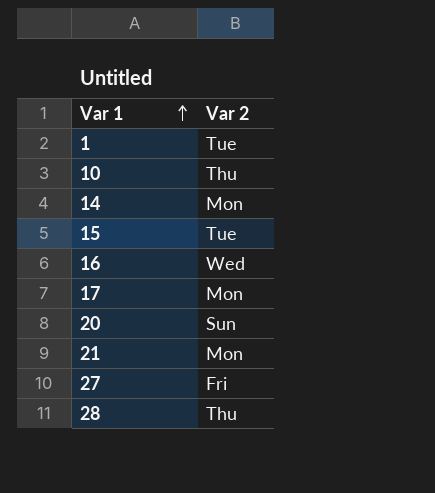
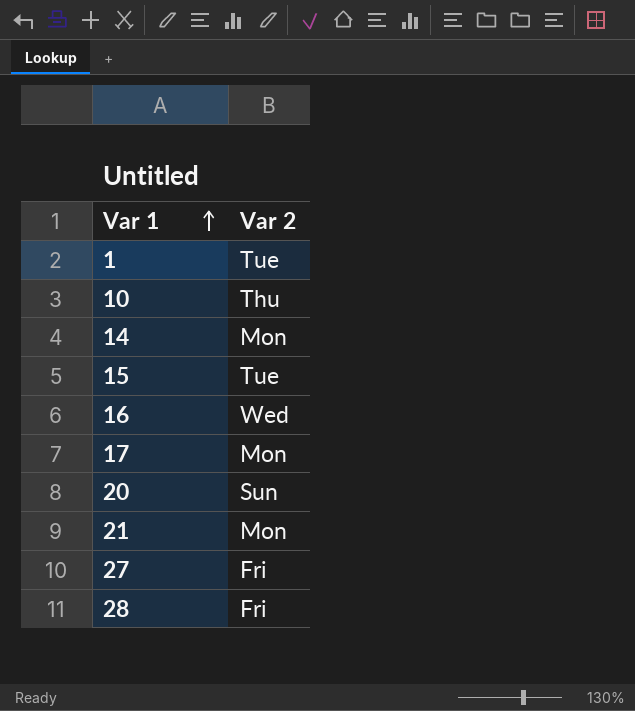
28 | Var 2: Thu -> Fri

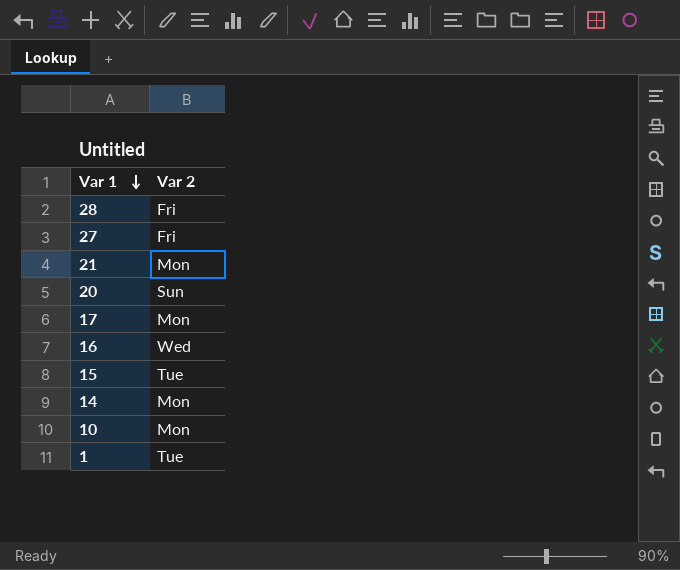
row order: Var 1 ascending -> Var 1 descending
10 | Var 2: Thu -> Mon

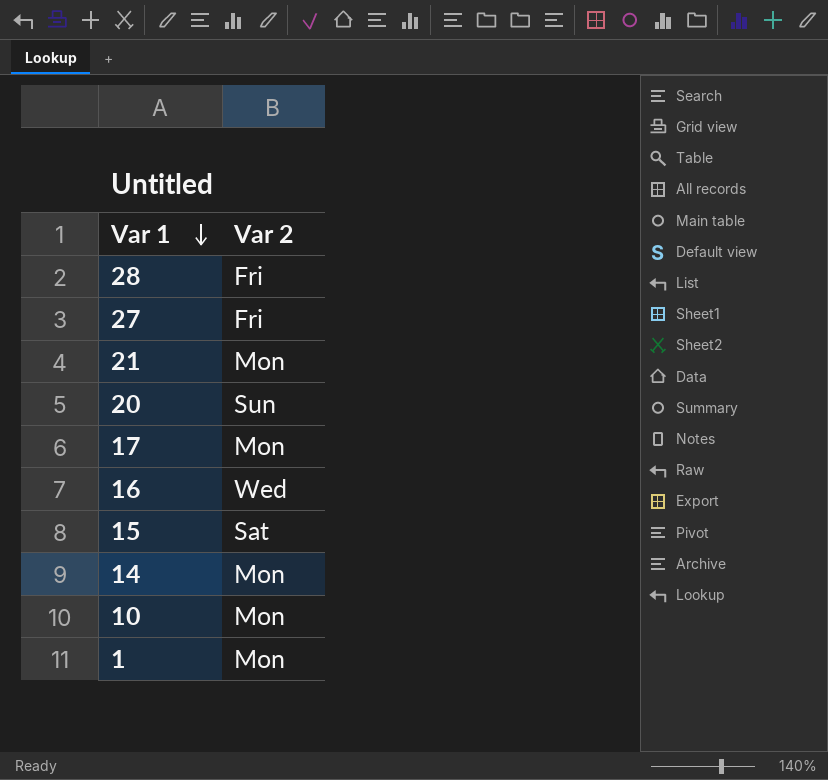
15 | Var 2: Tue -> Sat
1 | Var 2: Tue -> Mon

